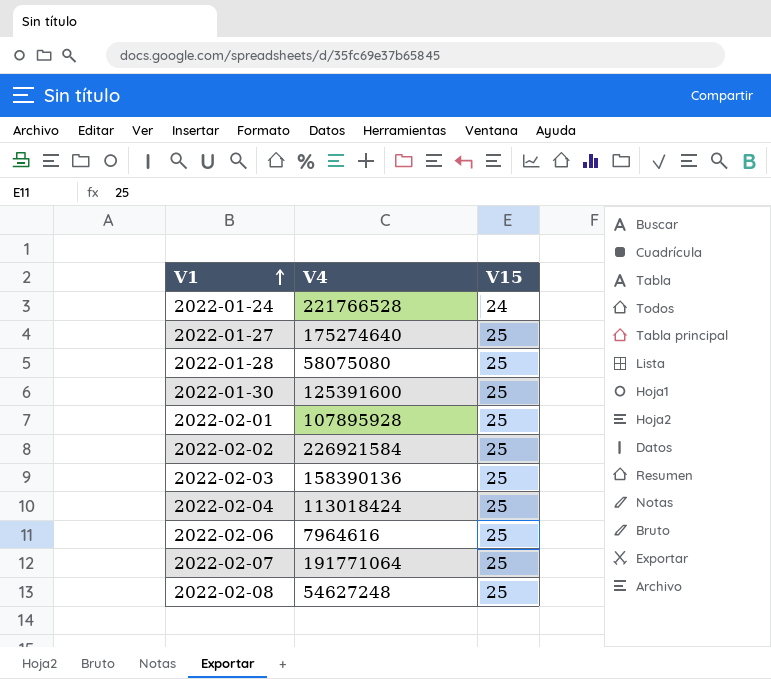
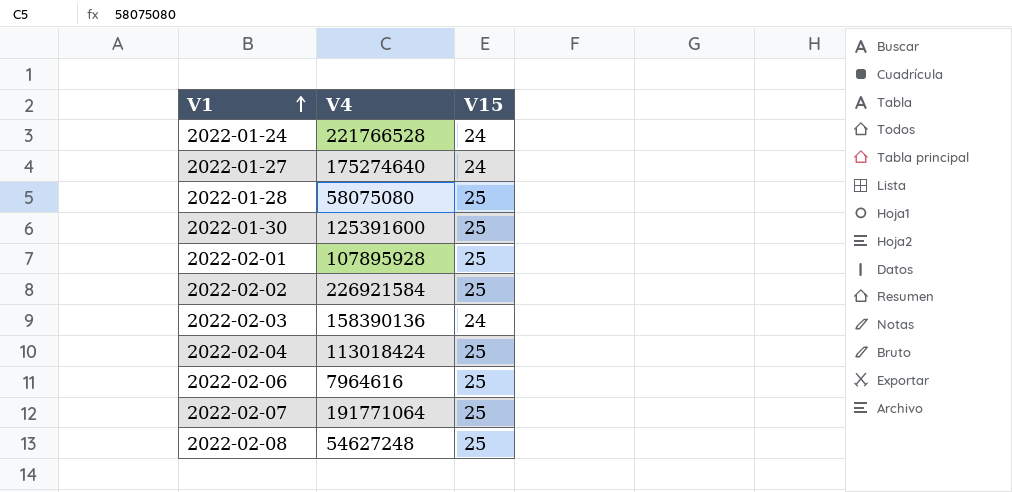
2022-01-27 | V15: 25 -> 24
2022-02-03 | V15: 25 -> 24

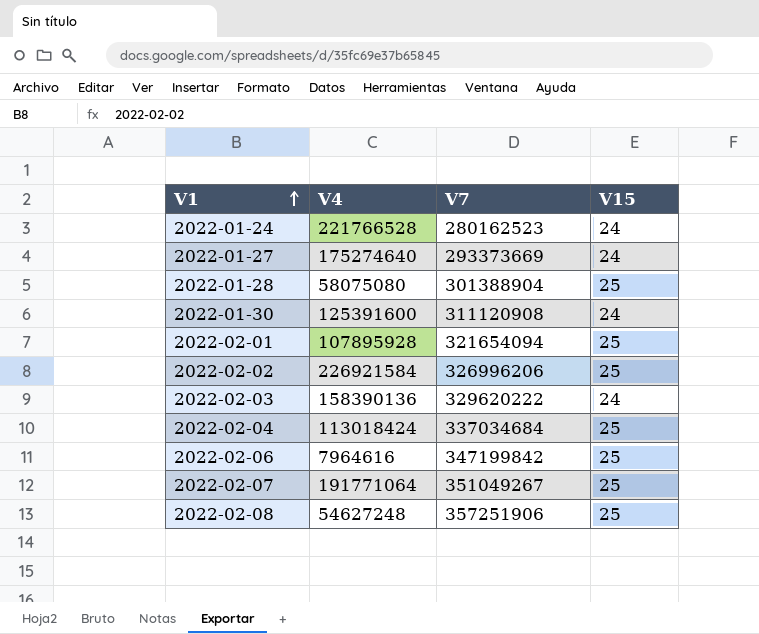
column V7 | position: none -> 3
2022-01-30 | V15: 25 -> 24

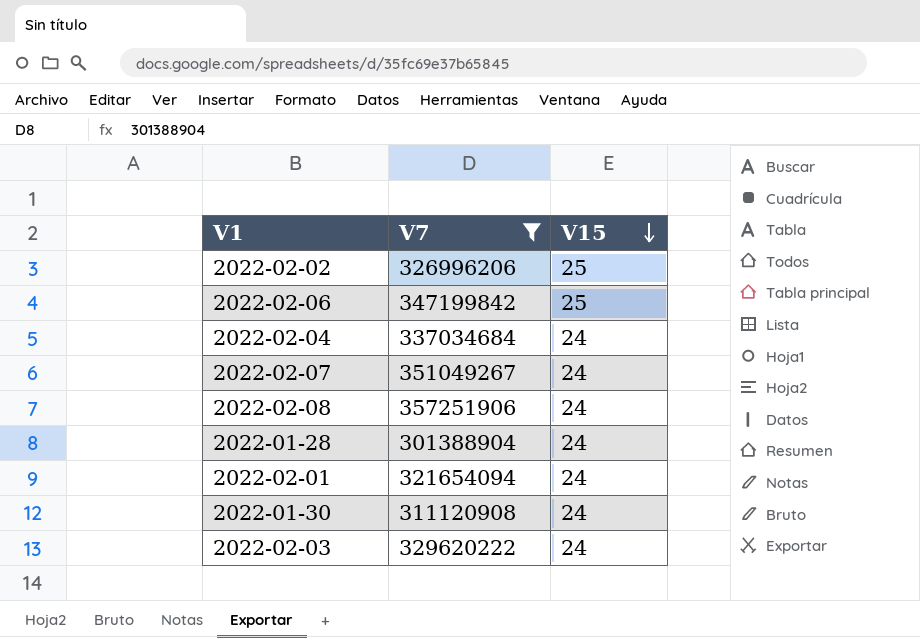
filter: none -> V7 >= 301388904
row order: V1 ascending -> V15 descending
column V4 | position: 2 -> none
2022-02-04 | V15: 25 -> 24
2022-02-07 | V15: 25 -> 24
2022-02-08 | V15: 25 -> 24
2022-01-28 | V15: 25 -> 24
2022-02-01 | V15: 25 -> 24

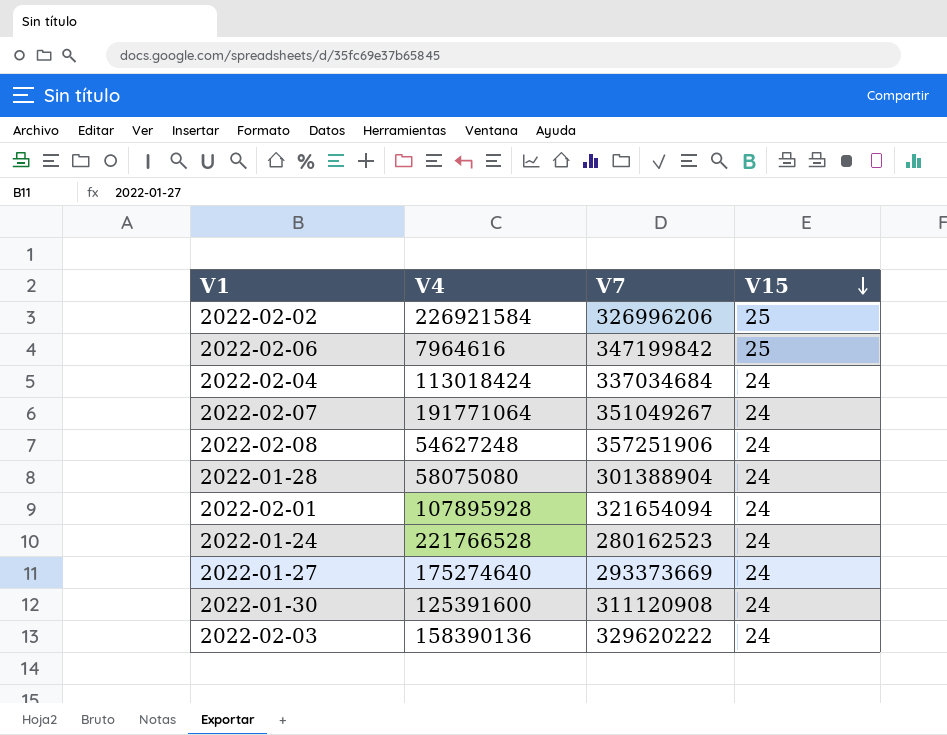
filter: V7 >= 301388904 -> none
column V4 | position: none -> 2

